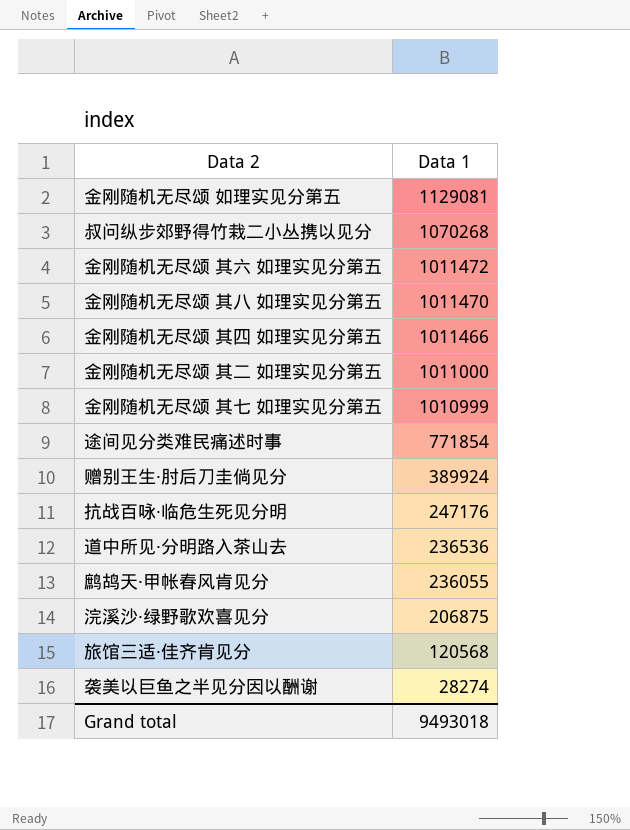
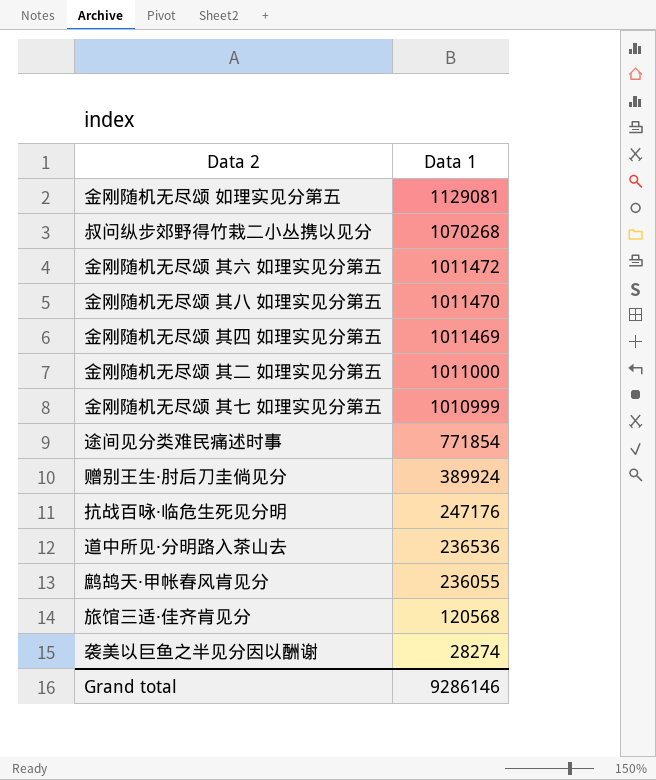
row 浣溪沙·绿野歌欢喜见分: 206875 -> none
金刚随机无尽颂 其四 如理实见分第五 | Data 1: 1011466 -> 1011469
Grand total | Data 1: 9493018 -> 9286146

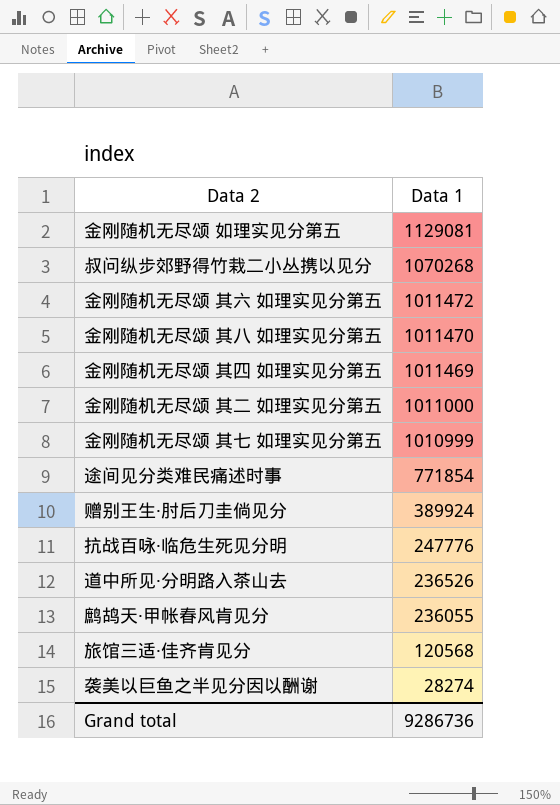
抗战百咏·临危生死见分明 | Data 1: 247176 -> 247776
道中所见·分明路入茶山去 | Data 1: 236536 -> 236526
Grand total | Data 1: 9286146 -> 9286736

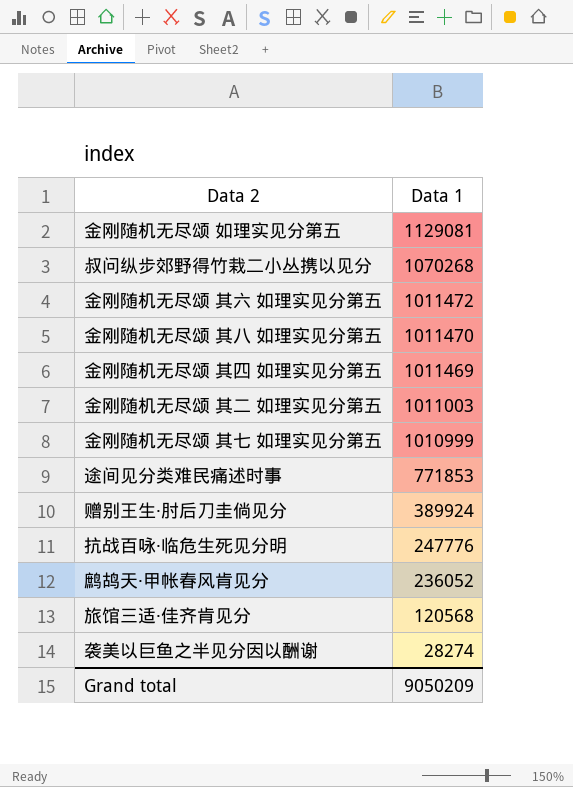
row 道中所见·分明路入茶山去: 236526 -> none
金刚随机无尽颂 其二 如理实见分第五 | Data 1: 1011000 -> 1011003
途间见分类难民痛述时事 | Data 1: 771854 -> 771853
鹧鸪天·甲帐春风肯见分 | Data 1: 236055 -> 236052
Grand total | Data 1: 9286736 -> 9050209

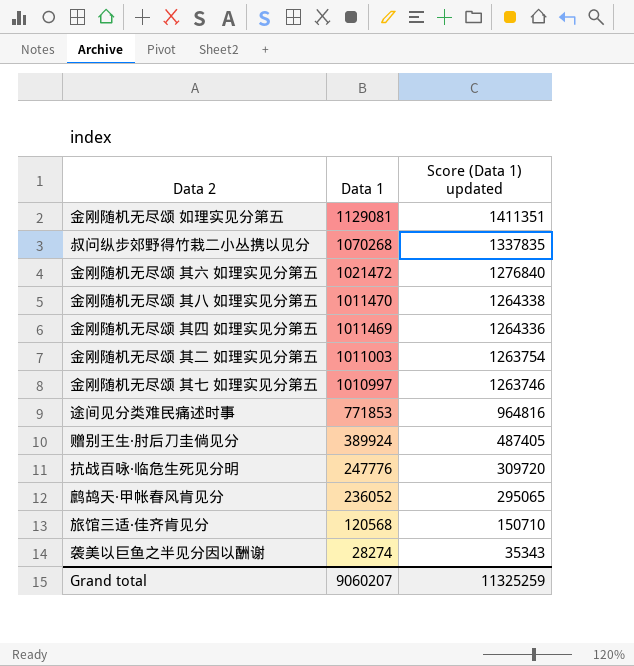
column Score (Data 1) updated | formula: none -> [Data 1] * 1.25
金刚随机无尽颂 其六 如理实见分第五 | Data 1: 1011472 -> 1021472
金刚随机无尽颂 其七 如理实见分第五 | Data 1: 1010999 -> 1010997
Grand total | Data 1: 9050209 -> 9060207

